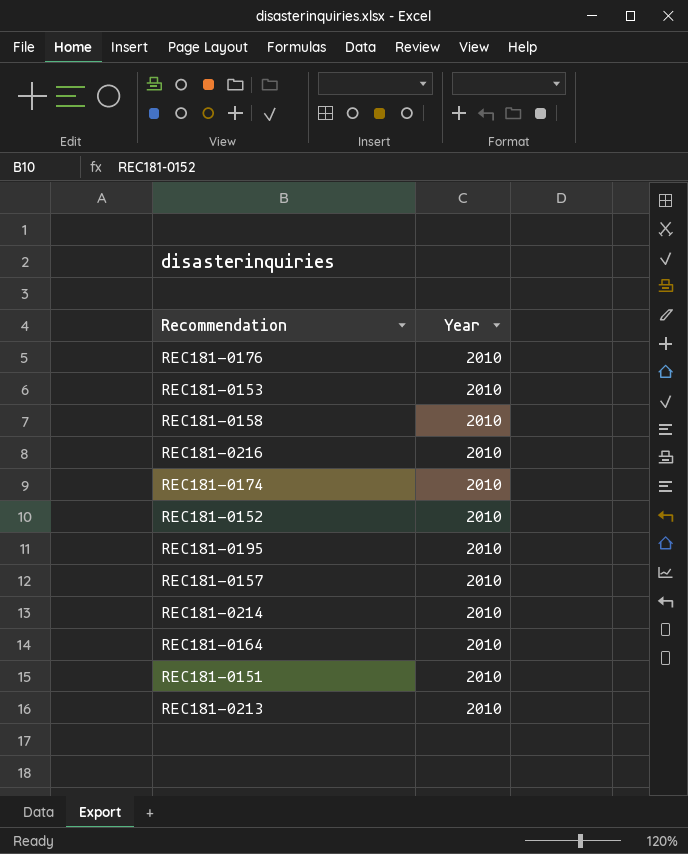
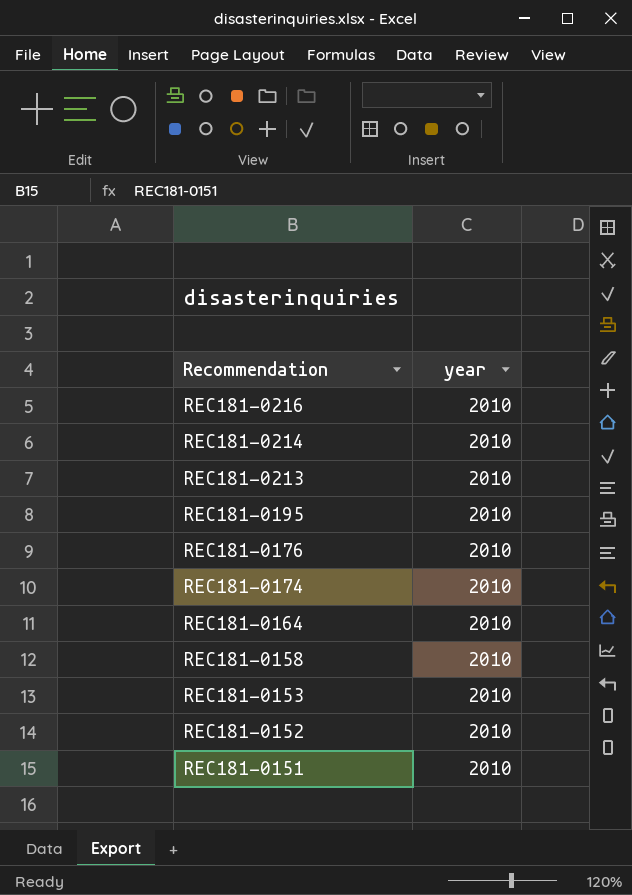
row order: none -> Recommendation descending
column name: Year -> year
row REC181-0157: 2010 -> none

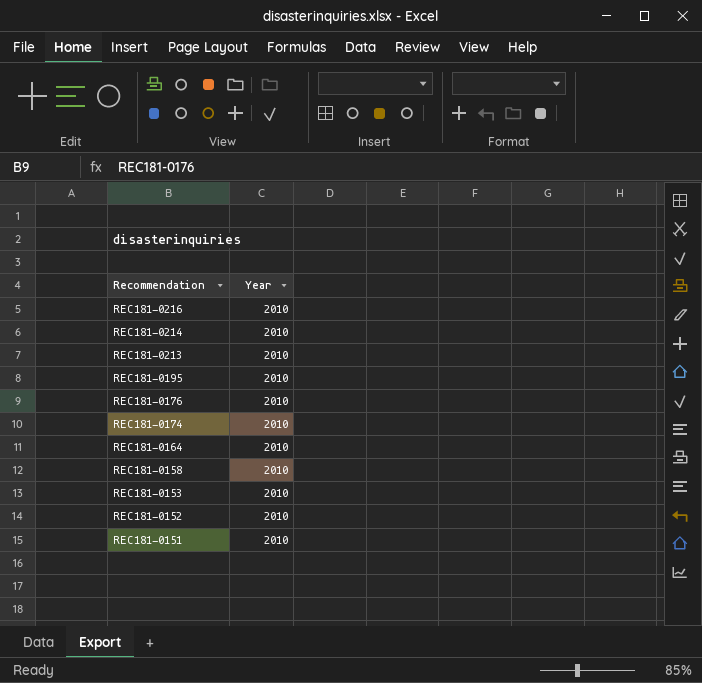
column name: year -> Year

